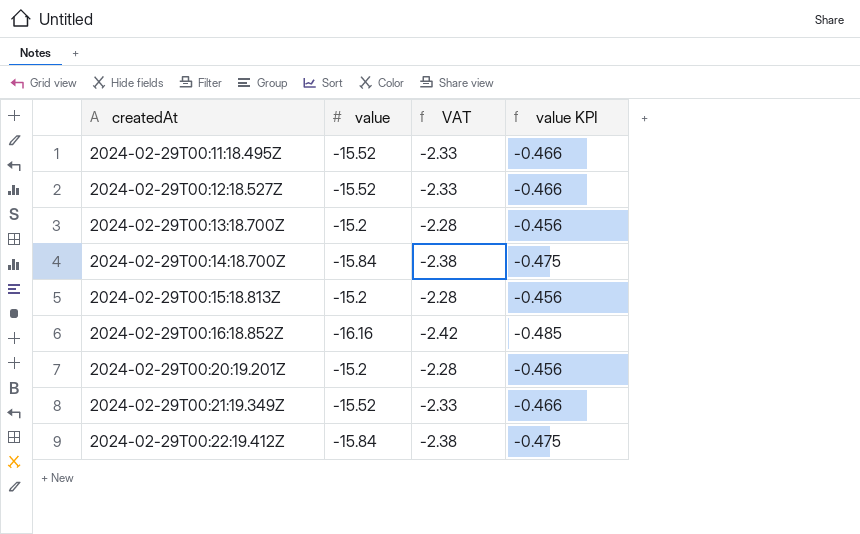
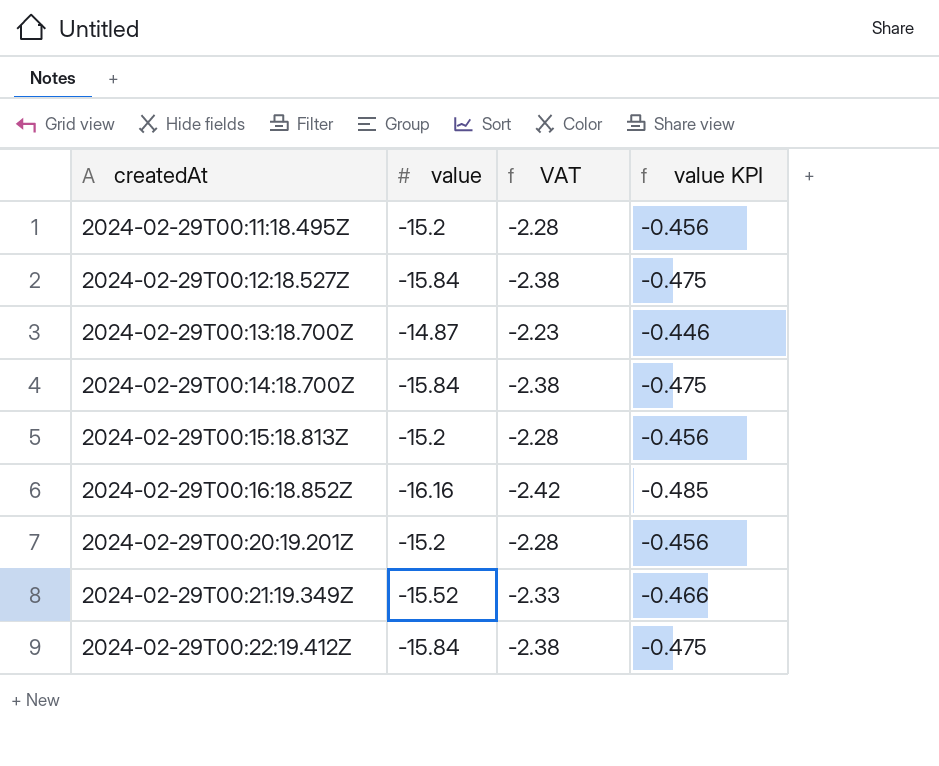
2024-02-29T00:11:18.495Z | value: -15.52 -> -15.2
2024-02-29T00:11:18.495Z | VAT: -2.33 -> -2.28
2024-02-29T00:11:18.495Z | value KPI: -0.466 -> -0.456
2024-02-29T00:12:18.527Z | value: -15.52 -> -15.84
2024-02-29T00:12:18.527Z | VAT: -2.33 -> -2.38
2024-02-29T00:12:18.527Z | value KPI: -0.466 -> -0.475
2024-02-29T00:13:18.700Z | value: -15.2 -> -14.87
2024-02-29T00:13:18.700Z | VAT: -2.28 -> -2.23
2024-02-29T00:13:18.700Z | value KPI: -0.456 -> -0.446

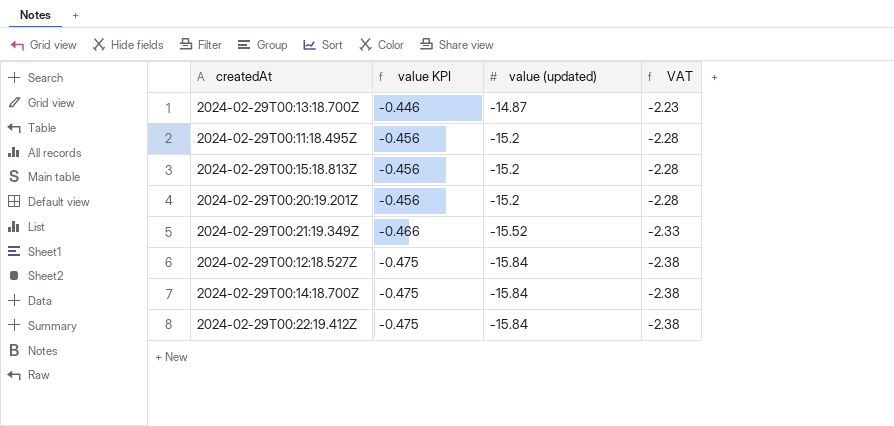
row order: createdAt ascending -> value KPI descending
column value KPI | position: 4 -> 2
column name: value -> value (updated)
row 2024-02-29T00:16:18.852Z: -16.16 | -2.42 | -0.485 -> none

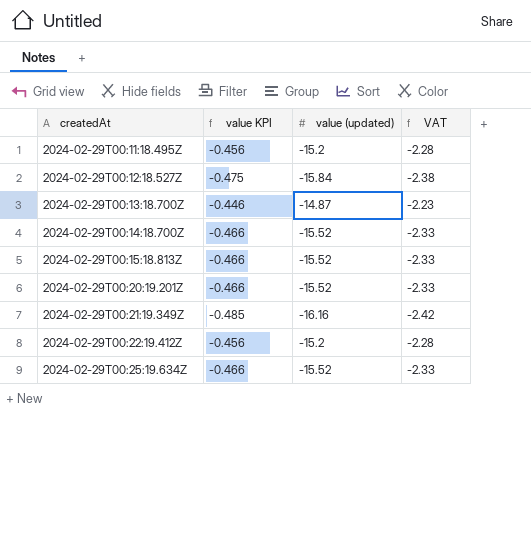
row order: value KPI descending -> createdAt ascending
2024-02-29T00:14:18.700Z | value KPI: -0.475 -> -0.466
2024-02-29T00:14:18.700Z | value (updated): -15.84 -> -15.52
2024-02-29T00:14:18.700Z | VAT: -2.38 -> -2.33
2024-02-29T00:15:18.813Z | value KPI: -0.456 -> -0.466
2024-02-29T00:15:18.813Z | value (updated): -15.2 -> -15.52
2024-02-29T00:15:18.813Z | VAT: -2.28 -> -2.33
2024-02-29T00:20:19.201Z | value KPI: -0.456 -> -0.466
2024-02-29T00:20:19.201Z | value (updated): -15.2 -> -15.52
2024-02-29T00:20:19.201Z | VAT: -2.28 -> -2.33
2024-02-29T00:21:19.349Z | value KPI: -0.466 -> -0.485
2024-02-29T00:21:19.349Z | value (updated): -15.52 -> -16.16
2024-02-29T00:21:19.349Z | VAT: -2.33 -> -2.42
2024-02-29T00:22:19.412Z | value KPI: -0.475 -> -0.456
2024-02-29T00:22:19.412Z | value (updated): -15.84 -> -15.2
2024-02-29T00:22:19.412Z | VAT: -2.38 -> -2.28
row 2024-02-29T00:25:19.634Z: none -> -0.466 | -15.52 | -2.33

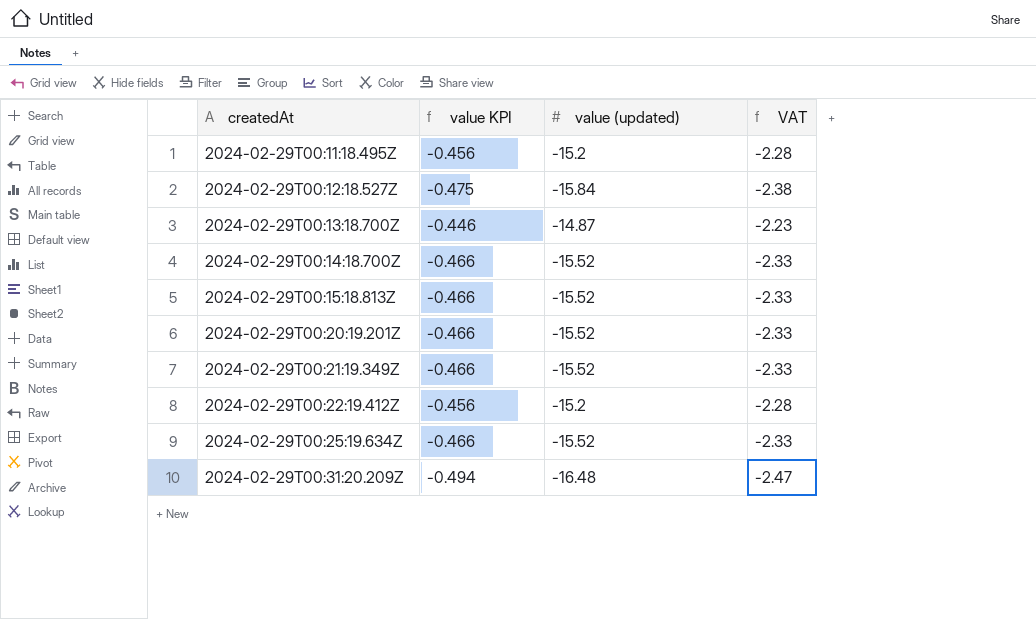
2024-02-29T00:21:19.349Z | value KPI: -0.485 -> -0.466
2024-02-29T00:21:19.349Z | value (updated): -16.16 -> -15.52
2024-02-29T00:21:19.349Z | VAT: -2.42 -> -2.33
row 2024-02-29T00:31:20.209Z: none -> -0.494 | -16.48 | -2.47

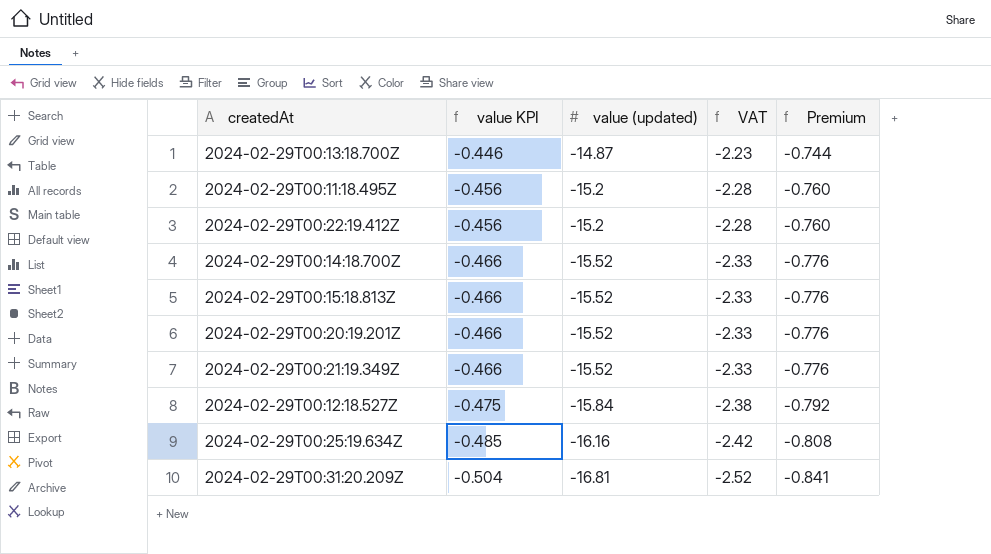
row order: createdAt ascending -> value KPI descending
column Premium | formula: none -> [value (updated)] * 0.05
2024-02-29T00:25:19.634Z | value KPI: -0.466 -> -0.485
2024-02-29T00:25:19.634Z | value (updated): -15.52 -> -16.16
2024-02-29T00:25:19.634Z | VAT: -2.33 -> -2.42
2024-02-29T00:31:20.209Z | value KPI: -0.494 -> -0.504
2024-02-29T00:31:20.209Z | value (updated): -16.48 -> -16.81
2024-02-29T00:31:20.209Z | VAT: -2.47 -> -2.52

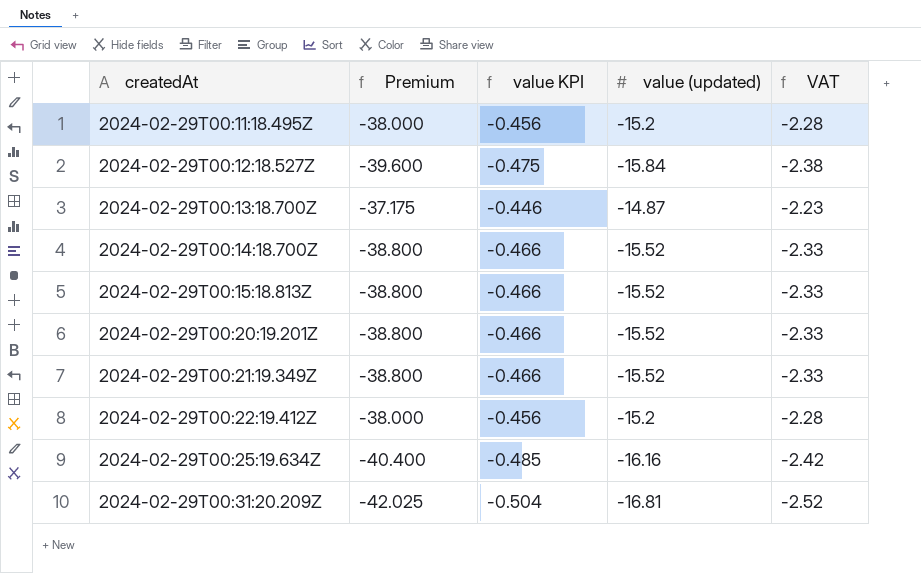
row order: value KPI descending -> createdAt ascending
column Premium | formula: [value (updated)] * 0.05 -> [value (updated)] * 2.5
column Premium | position: 5 -> 2

